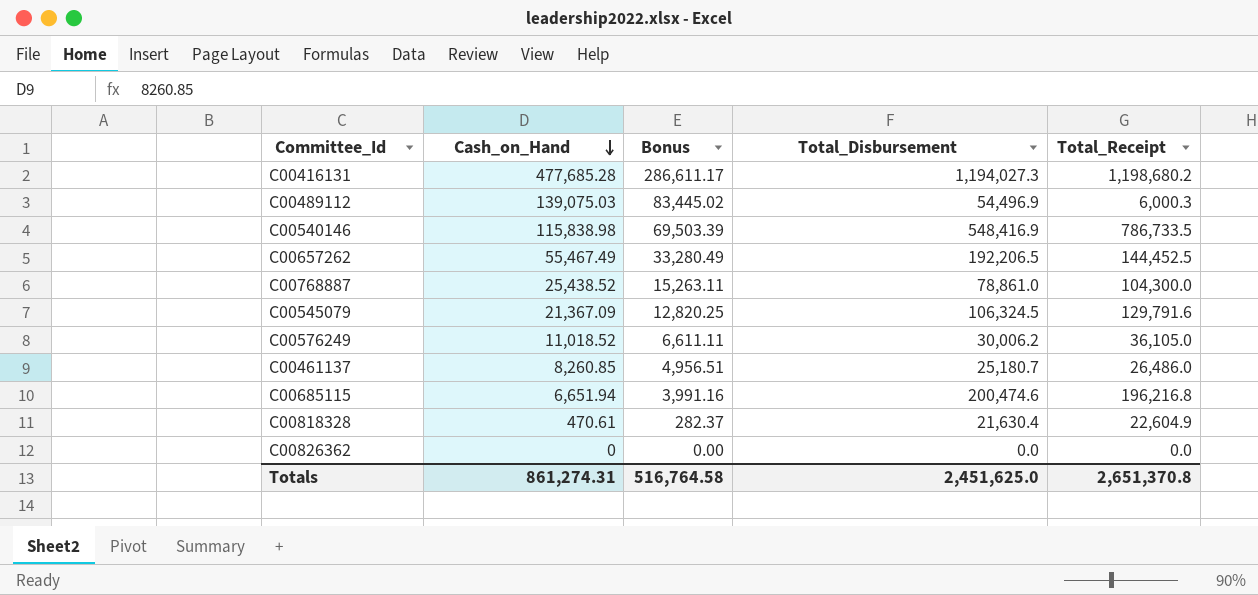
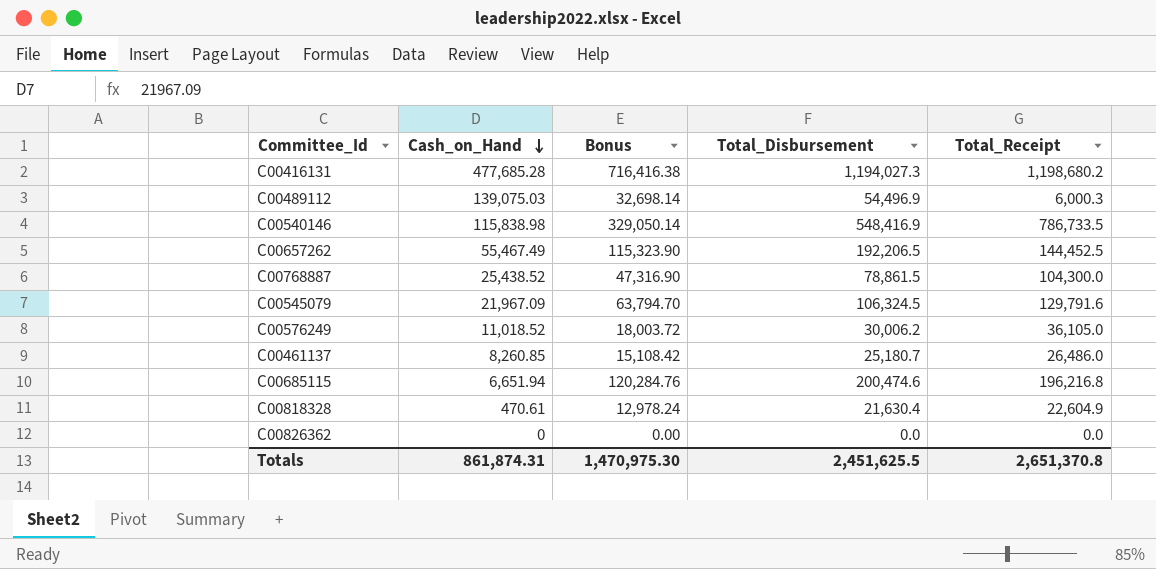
column Bonus | formula: [Cash_on_Hand] * 0.6 -> [Total_Disbursement] * 0.6
C00768887 | Total_Disbursement: 78,861.0 -> 78,861.5
C00545079 | Cash_on_Hand: 21,367.09 -> 21,967.09
Totals | Cash_on_Hand: 861,274.31 -> 861,874.31
Totals | Bonus: 516,764.58 -> 1,470,975.30
Totals | Total_Disbursement: 2,451,625.0 -> 2,451,625.5

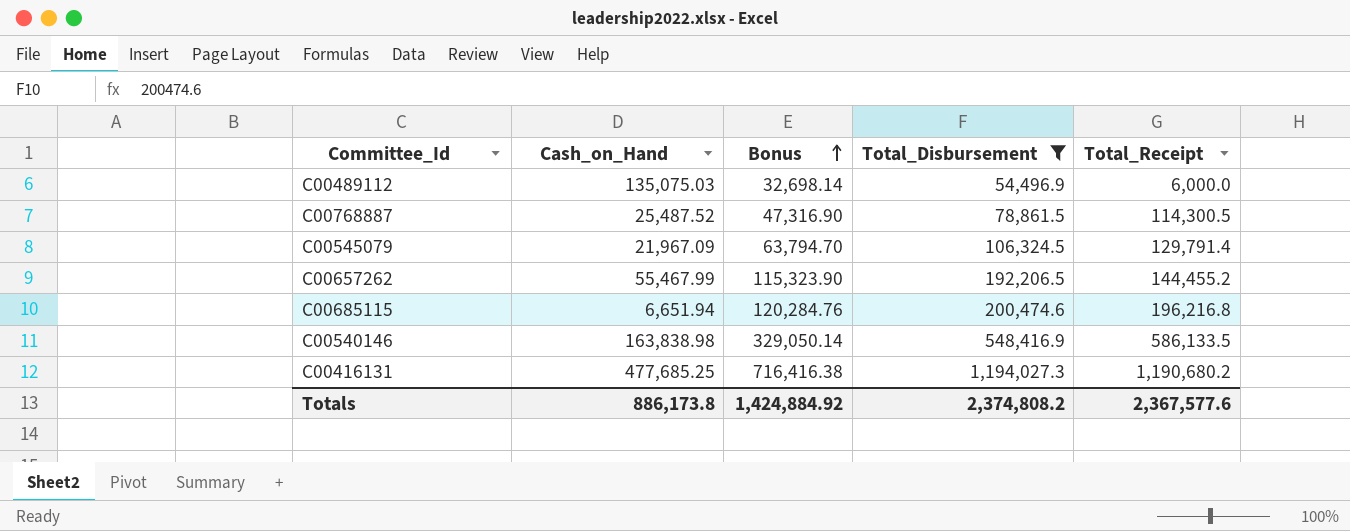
filter: none -> Total_Disbursement >= 54,496.9
row order: Cash_on_Hand descending -> Bonus ascending
C00489112 | Cash_on_Hand: 139,075.03 -> 135,075.03
C00489112 | Total_Receipt: 6,000.3 -> 6,000.0
C00768887 | Cash_on_Hand: 25,438.52 -> 25,487.52
C00768887 | Total_Receipt: 104,300.0 -> 114,300.5
C00545079 | Total_Receipt: 129,791.6 -> 129,791.4
C00657262 | Cash_on_Hand: 55,467.49 -> 55,467.99
C00657262 | Total_Receipt: 144,452.5 -> 144,455.2
C00540146 | Cash_on_Hand: 115,838.98 -> 163,838.98
C00540146 | Total_Receipt: 786,733.5 -> 586,133.5
C00416131 | Cash_on_Hand: 477,685.28 -> 477,685.25
C00416131 | Total_Receipt: 1,198,680.2 -> 1,190,680.2
Totals | Cash_on_Hand: 861,874.31 -> 886,173.8
Totals | Bonus: 1,470,975.30 -> 1,424,884.92
Totals | Total_Disbursement: 2,451,625.5 -> 2,374,808.2
Totals | Total_Receipt: 2,651,370.8 -> 2,367,577.6

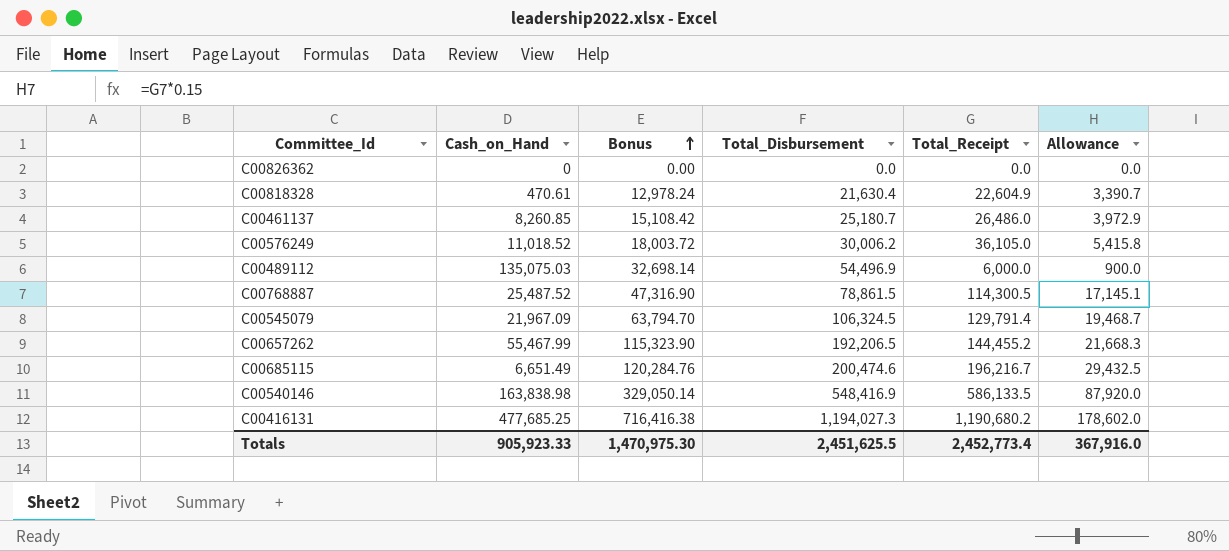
filter: Total_Disbursement >= 54,496.9 -> none
column Allowance | formula: none -> [Total_Receipt] * 0.15
C00685115 | Cash_on_Hand: 6,651.94 -> 6,651.49
C00685115 | Total_Receipt: 196,216.8 -> 196,216.7
Totals | Cash_on_Hand: 886,173.8 -> 905,923.33
Totals | Bonus: 1,424,884.92 -> 1,470,975.30
Totals | Total_Disbursement: 2,374,808.2 -> 2,451,625.5
Totals | Total_Receipt: 2,367,577.6 -> 2,452,773.4

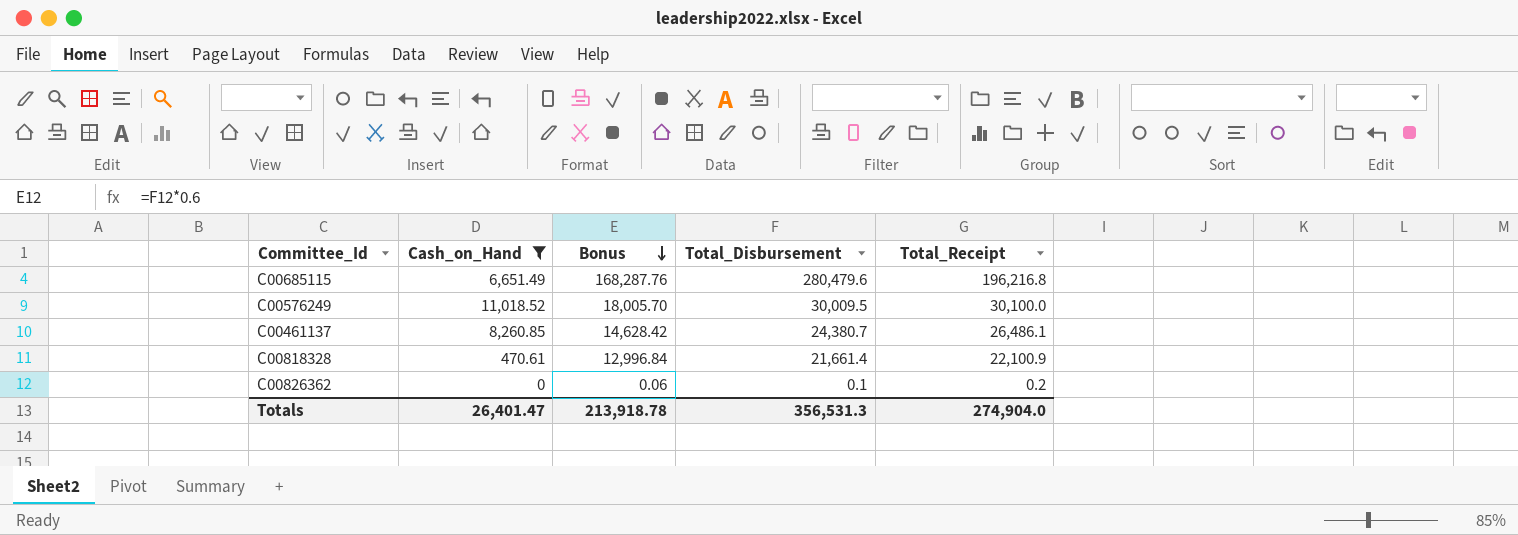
filter: none -> Cash_on_Hand <= 11,018.52
row order: Bonus ascending -> Bonus descending
column Allowance | formula: [Total_Receipt] * 0.15 -> none
C00685115 | Bonus: 120,284.76 -> 168,287.76
C00685115 | Total_Disbursement: 200,474.6 -> 280,479.6
C00685115 | Total_Receipt: 196,216.7 -> 196,216.8
C00576249 | Bonus: 18,003.72 -> 18,005.70
C00576249 | Total_Disbursement: 30,006.2 -> 30,009.5
C00576249 | Total_Receipt: 36,105.0 -> 30,100.0
C00461137 | Bonus: 15,108.42 -> 14,628.42
C00461137 | Total_Disbursement: 25,180.7 -> 24,380.7
C00461137 | Total_Receipt: 26,486.0 -> 26,486.1
C00818328 | Bonus: 12,978.24 -> 12,996.84
C00818328 | Total_Disbursement: 21,630.4 -> 21,661.4
C00818328 | Total_Receipt: 22,604.9 -> 22,100.9
C00826362 | Bonus: 0.00 -> 0.06
C00826362 | Total_Disbursement: 0.0 -> 0.1
C00826362 | Total_Receipt: 0.0 -> 0.2
Totals | Cash_on_Hand: 905,923.33 -> 26,401.47
Totals | Bonus: 1,470,975.30 -> 213,918.78
Totals | Total_Disbursement: 2,451,625.5 -> 356,531.3
Totals | Total_Receipt: 2,452,773.4 -> 274,904.0

